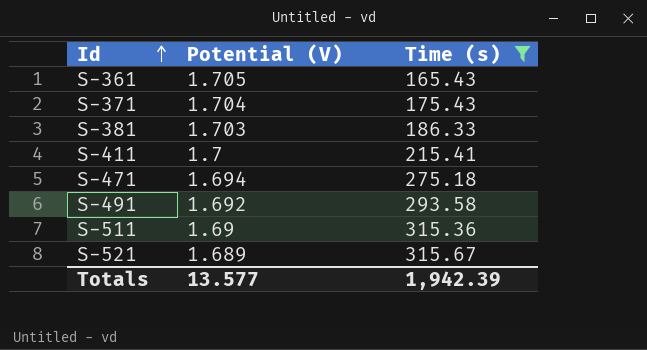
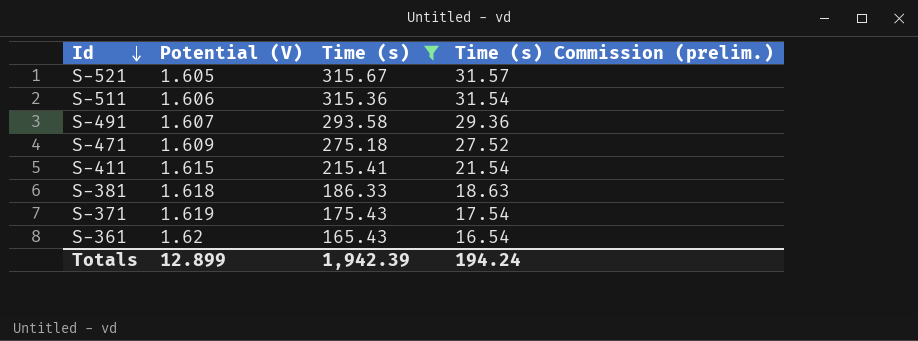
row order: Id ascending -> Id descending
column Time (s) Commission (prelim.) | formula: none -> [Time (s)] * 0.1
S-521 | Potential (V): 1.689 -> 1.605
S-511 | Potential (V): 1.69 -> 1.606
S-491 | Potential (V): 1.692 -> 1.607
S-471 | Potential (V): 1.694 -> 1.609
S-411 | Potential (V): 1.7 -> 1.615
S-381 | Potential (V): 1.703 -> 1.618
S-371 | Potential (V): 1.704 -> 1.619
S-361 | Potential (V): 1.705 -> 1.62
Totals | Potential (V): 13.577 -> 12.899

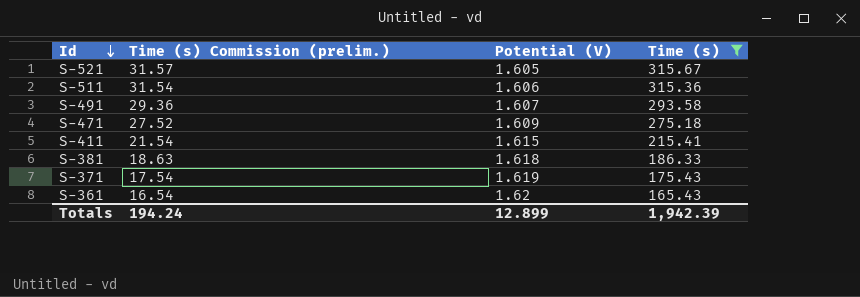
column Time (s) Commission (prelim.) | position: 4 -> 2

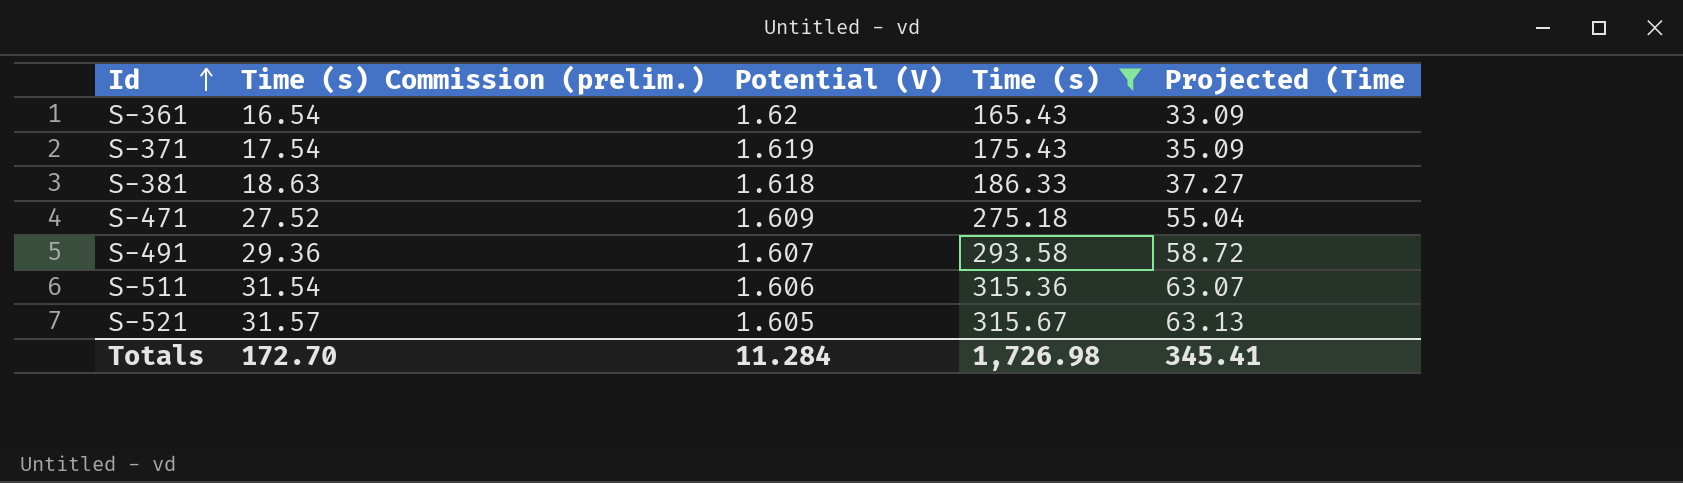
row order: Id descending -> Id ascending
column Projected (Time | formula: none -> [Time (s)] * 0.2
row S-411: 21.54 | 1.615 | 215.41 -> none
Totals | Time (s) Commission (prelim.): 194.24 -> 172.70
Totals | Potential (V): 12.899 -> 11.284
Totals | Time (s): 1,942.39 -> 1,726.98

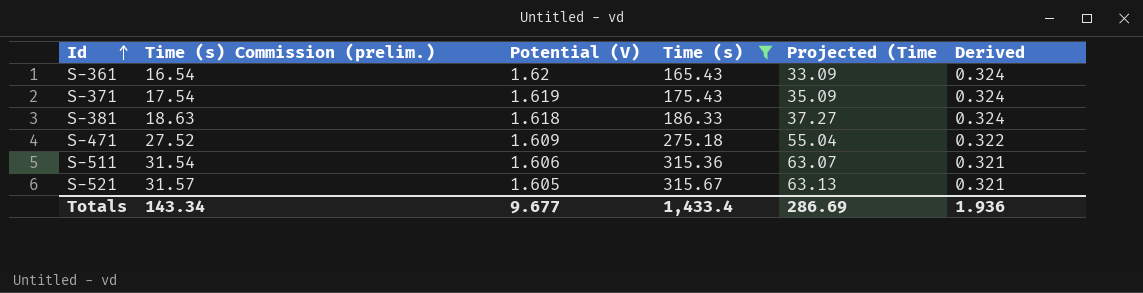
column Derived | formula: none -> [Potential (V)] * 0.2
row S-491: 29.36 | 1.607 | 293.58 | 58.72 -> none
Totals | Time (s) Commission (prelim.): 172.70 -> 143.34
Totals | Potential (V): 11.284 -> 9.677
Totals | Time (s): 1,726.98 -> 1,433.4
Totals | Projected (Time: 345.41 -> 286.69

